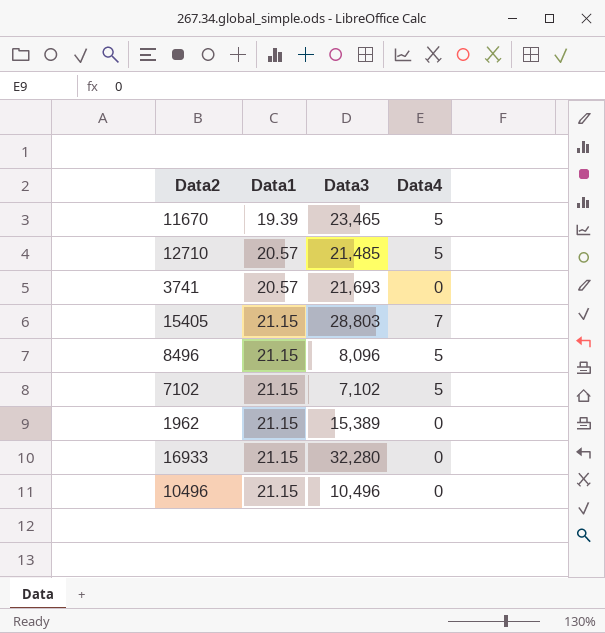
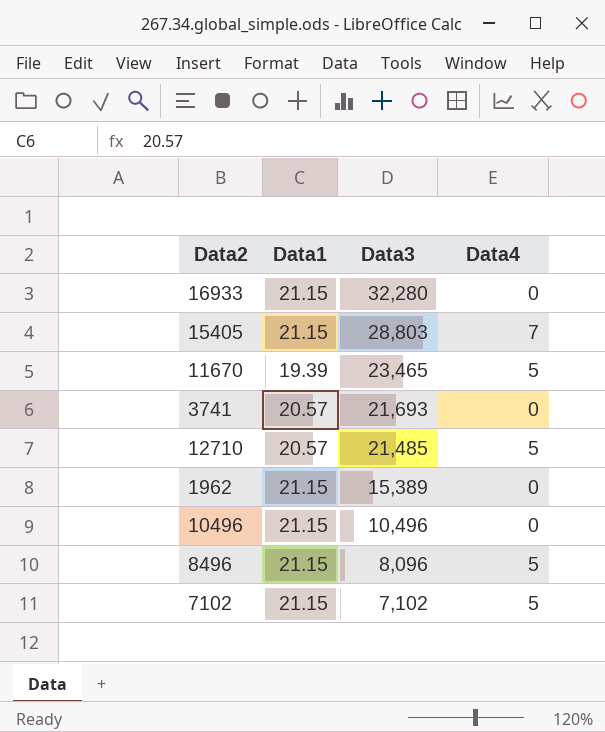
row order: Data1 ascending -> Data3 descending

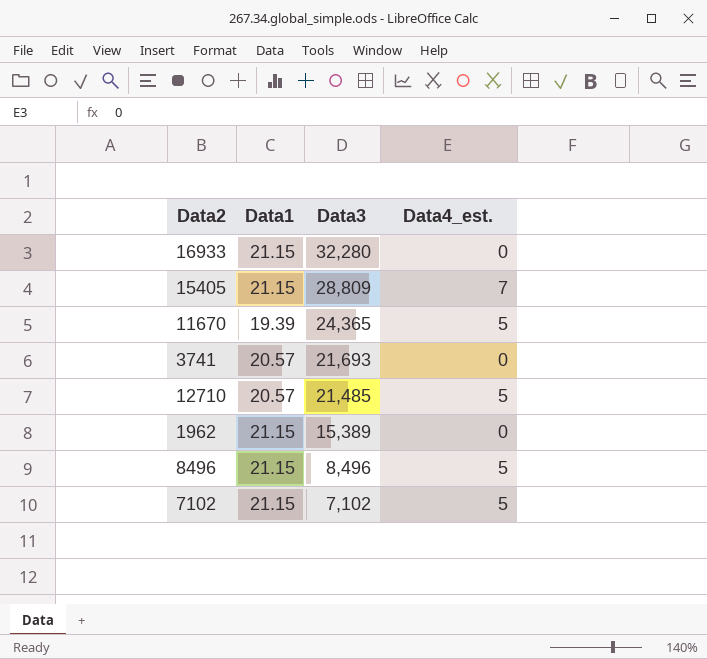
column name: Data4 -> Data4_est.
row 10496: 21.15 | 10,496 | 0 -> none
15405 | Data3: 28,803 -> 28,809
11670 | Data3: 23,465 -> 24,365
8496 | Data3: 8,096 -> 8,496

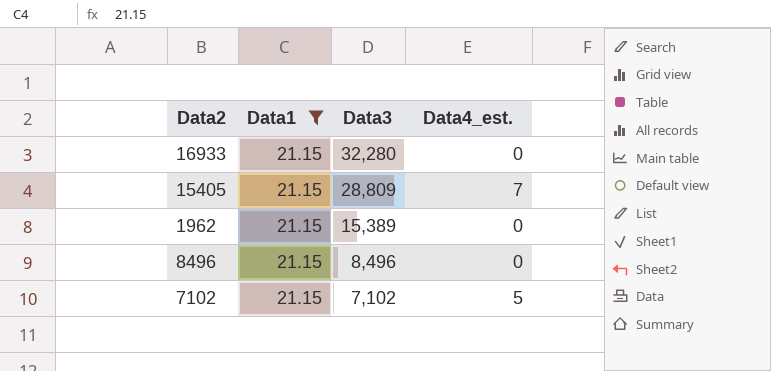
filter: none -> Data1 = 21.15
8496 | Data4_est.: 5 -> 0

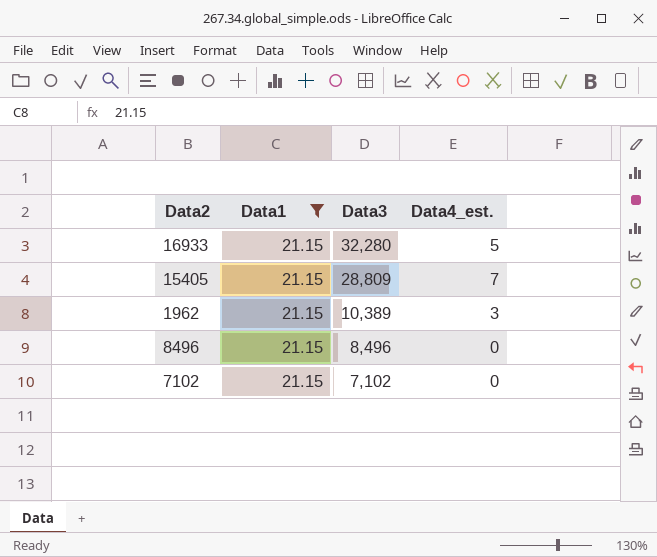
16933 | Data4_est.: 0 -> 5
1962 | Data3: 15,389 -> 10,389
1962 | Data4_est.: 0 -> 3
7102 | Data4_est.: 5 -> 0

